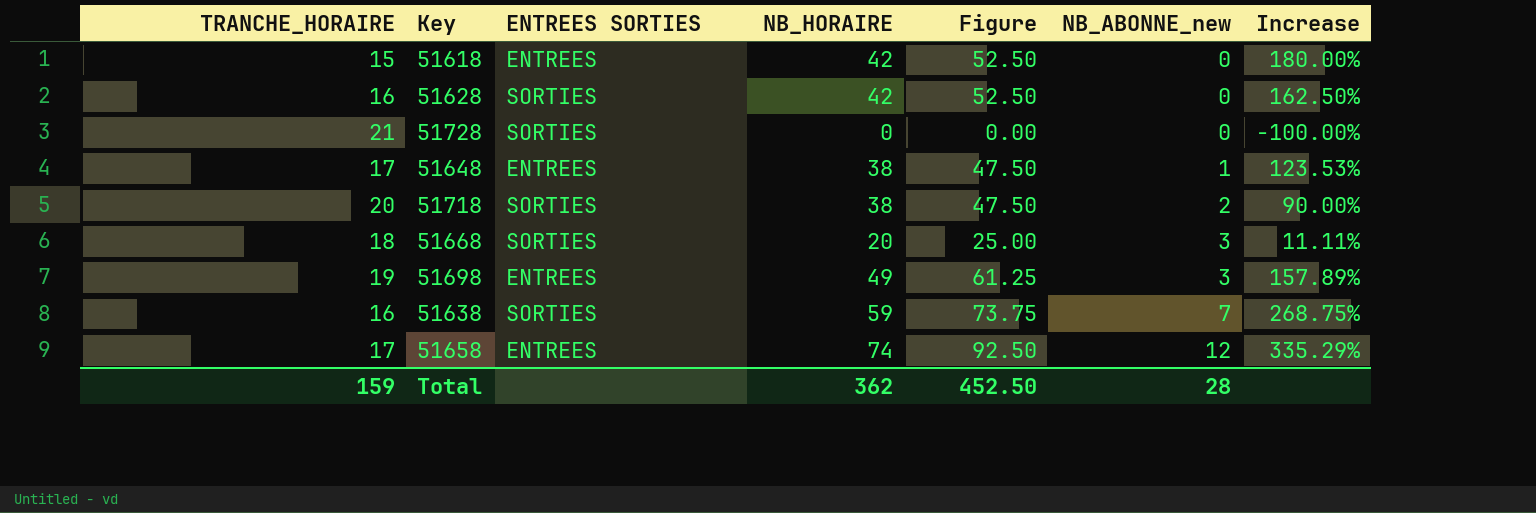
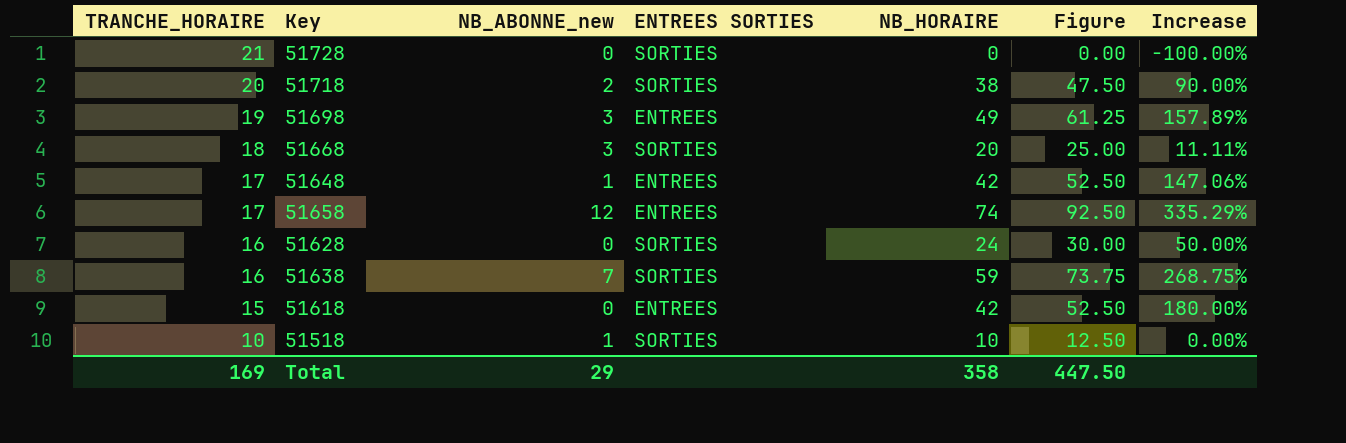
row order: NB_ABONNE_new ascending -> TRANCHE_HORAIRE descending
column NB_ABONNE_new | position: 6 -> 3
51648 | NB_HORAIRE: 38 -> 42
51648 | Figure: 47.50 -> 52.50
51648 | Increase: 123.53% -> 147.06%
51628 | NB_HORAIRE: 42 -> 24
51628 | Figure: 52.50 -> 30.00
51628 | Increase: 162.50% -> 50.00%
row 51518: none -> 10 | 1 | SORTIES | 10 | 12.50 | 0.00%
Total | TRANCHE_HORAIRE: 159 -> 169
Total | NB_ABONNE_new: 28 -> 29
Total | NB_HORAIRE: 362 -> 358
Total | Figure: 452.50 -> 447.50

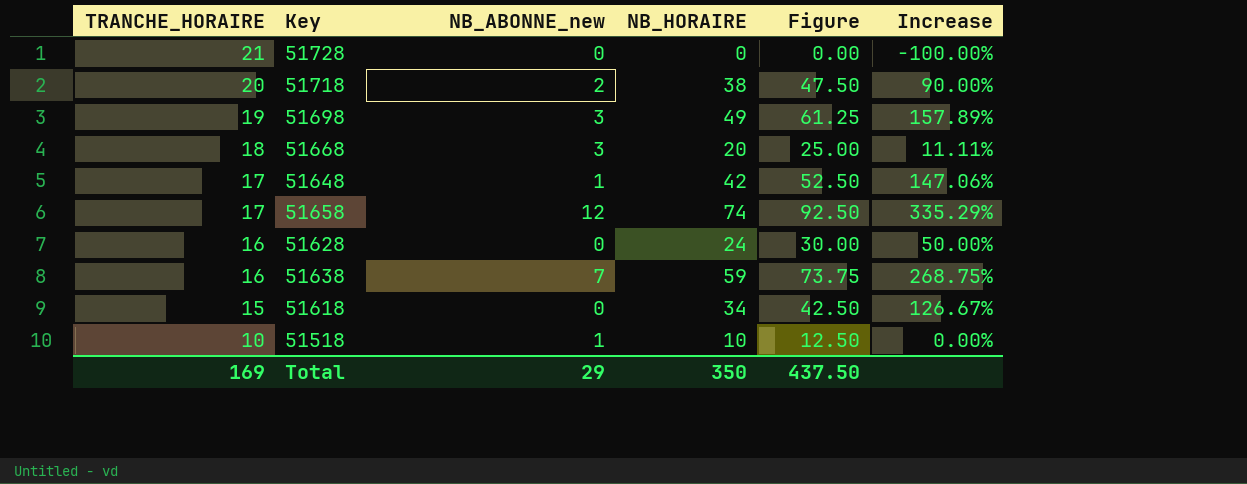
column ENTREES SORTIES | position: 4 -> none
51618 | NB_HORAIRE: 42 -> 34
51618 | Figure: 52.50 -> 42.50
51618 | Increase: 180.00% -> 126.67%
Total | NB_HORAIRE: 358 -> 350
Total | Figure: 447.50 -> 437.50

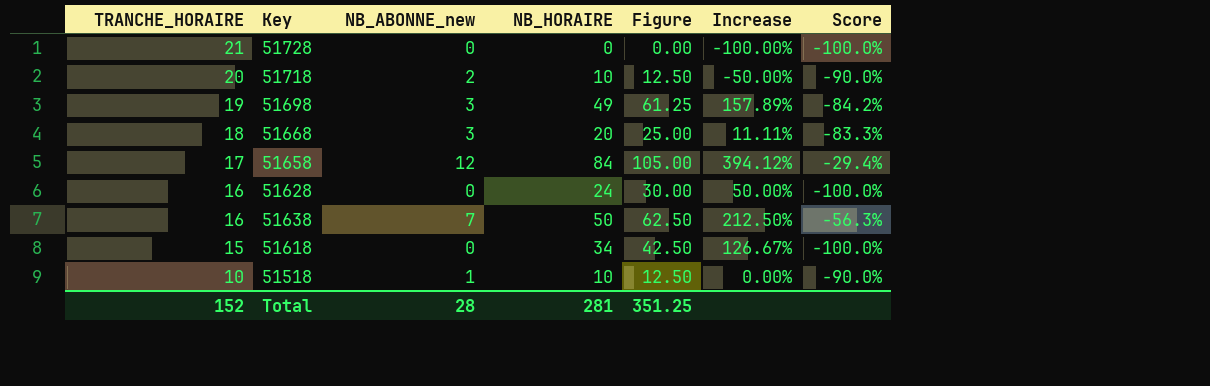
column Score | formula: none -> ([NB_ABONNE_new] - [TRANCHE_HORAIRE]) / [TRANCHE_HORAIRE]
row 51648: 17 | 1 | 42 | 52.50 | 147.06% -> none
51718 | NB_HORAIRE: 38 -> 10
51718 | Figure: 47.50 -> 12.50
51718 | Increase: 90.00% -> -50.00%
51658 | NB_HORAIRE: 74 -> 84
51658 | Figure: 92.50 -> 105.00
51658 | Increase: 335.29% -> 394.12%
51638 | NB_HORAIRE: 59 -> 50
51638 | Figure: 73.75 -> 62.50
51638 | Increase: 268.75% -> 212.50%
Total | TRANCHE_HORAIRE: 169 -> 152
Total | NB_ABONNE_new: 29 -> 28
Total | NB_HORAIRE: 350 -> 281
Total | Figure: 437.50 -> 351.25

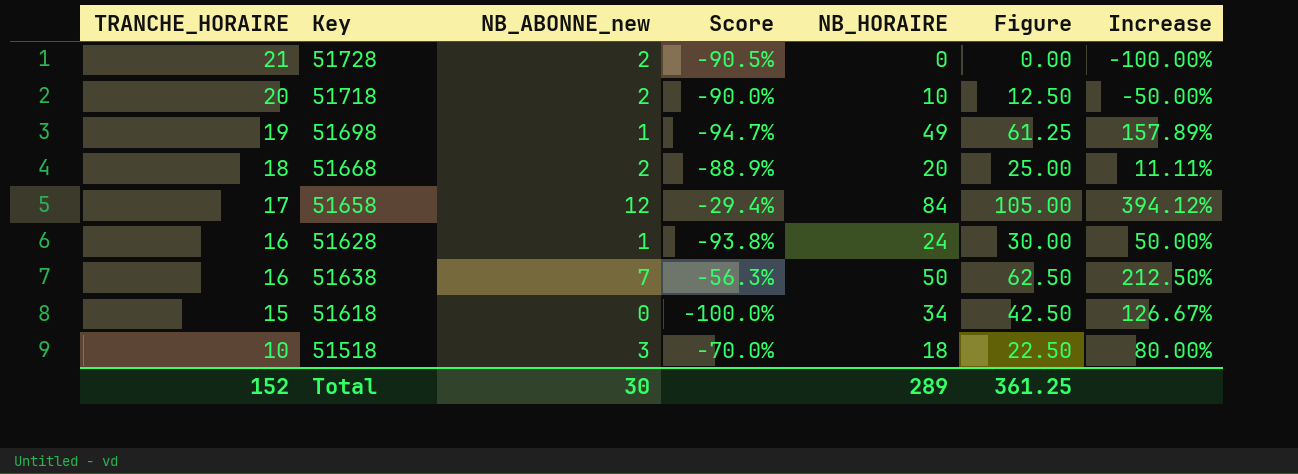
column Score | position: 7 -> 4
51728 | NB_ABONNE_new: 0 -> 2
51728 | Score: -100.0% -> -90.5%
51698 | NB_ABONNE_new: 3 -> 1
51698 | Score: -84.2% -> -94.7%
51668 | NB_ABONNE_new: 3 -> 2
51668 | Score: -83.3% -> -88.9%
51628 | NB_ABONNE_new: 0 -> 1
51628 | Score: -100.0% -> -93.8%
51518 | NB_ABONNE_new: 1 -> 3
51518 | Score: -90.0% -> -70.0%
51518 | NB_HORAIRE: 10 -> 18
51518 | Figure: 12.50 -> 22.50
51518 | Increase: 0.00% -> 80.00%
Total | NB_ABONNE_new: 28 -> 30
Total | NB_HORAIRE: 281 -> 289
Total | Figure: 351.25 -> 361.25

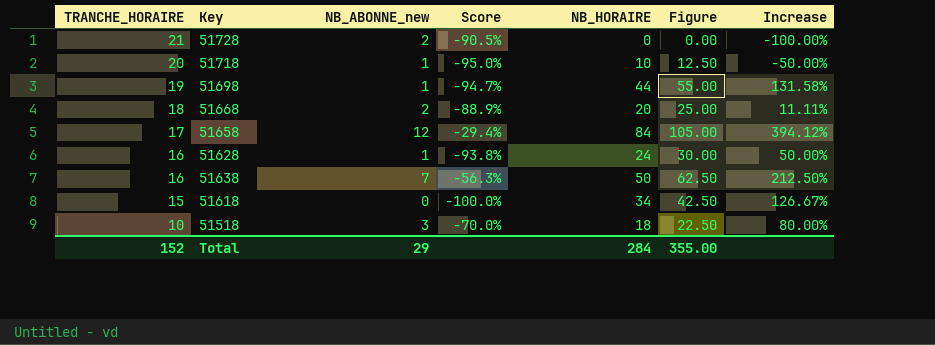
51718 | NB_ABONNE_new: 2 -> 1
51718 | Score: -90.0% -> -95.0%
51698 | NB_HORAIRE: 49 -> 44
51698 | Figure: 61.25 -> 55.00
51698 | Increase: 157.89% -> 131.58%
Total | NB_ABONNE_new: 30 -> 29
Total | NB_HORAIRE: 289 -> 284
Total | Figure: 361.25 -> 355.00

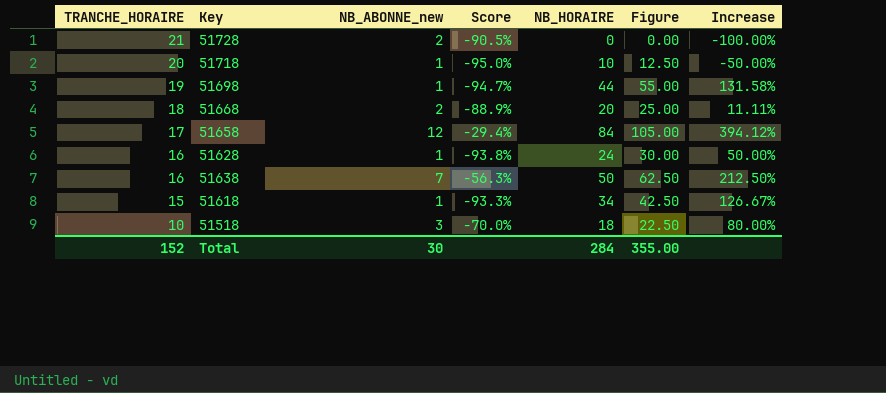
51618 | NB_ABONNE_new: 0 -> 1
51618 | Score: -100.0% -> -93.3%
Total | NB_ABONNE_new: 29 -> 30

